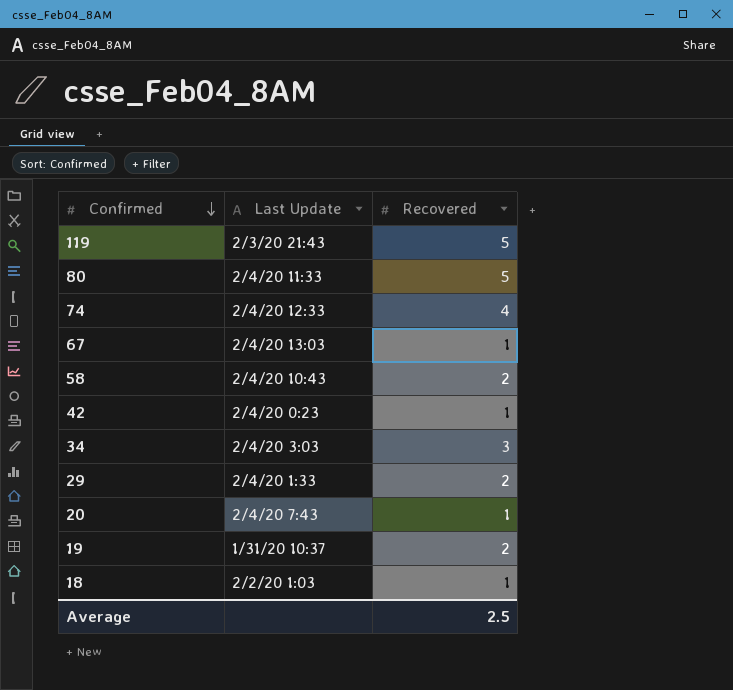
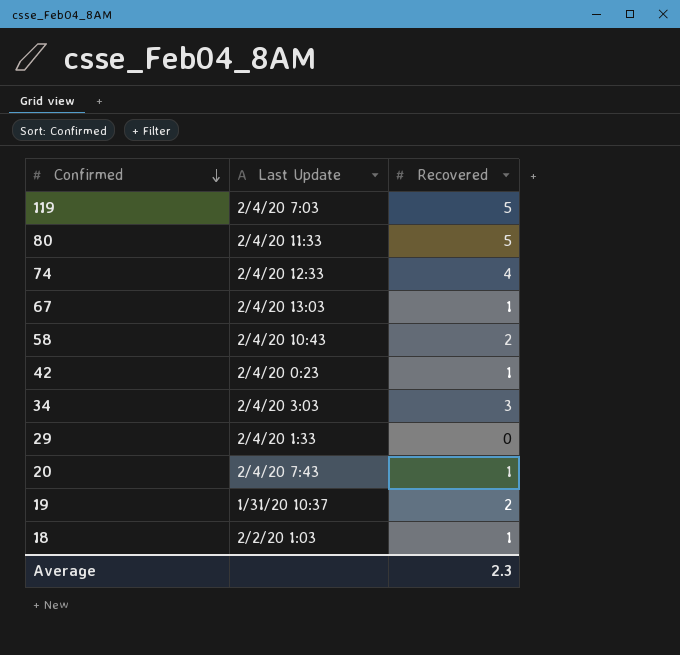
119 | Last Update: 2/3/20 21:43 -> 2/4/20 7:03
29 | Recovered: 2 -> 0
Average | Recovered: 2.5 -> 2.3

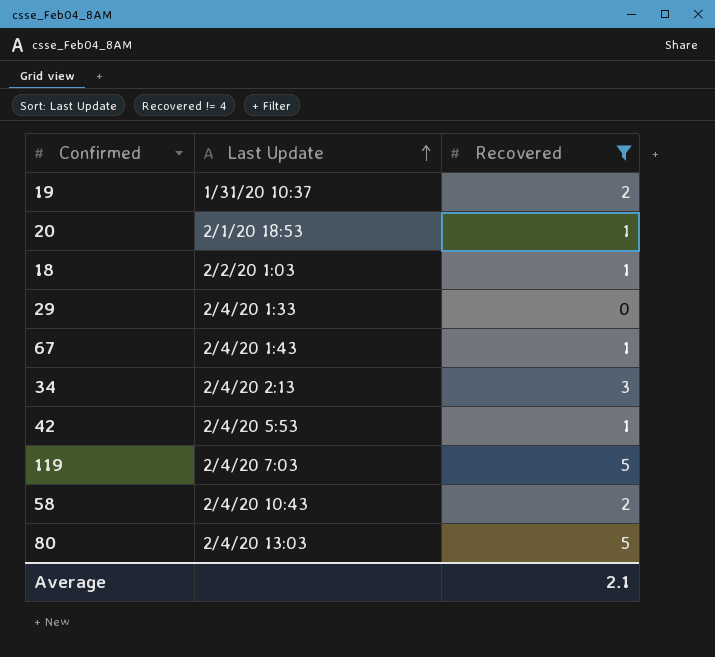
filter: none -> Recovered != 4
row order: Confirmed descending -> Last Update ascending
20 | Last Update: 2/4/20 7:43 -> 2/1/20 18:53
67 | Last Update: 2/4/20 13:03 -> 2/4/20 1:43
34 | Last Update: 2/4/20 3:03 -> 2/4/20 2:13
42 | Last Update: 2/4/20 0:23 -> 2/4/20 5:53
80 | Last Update: 2/4/20 11:33 -> 2/4/20 13:03
Average | Recovered: 2.3 -> 2.1

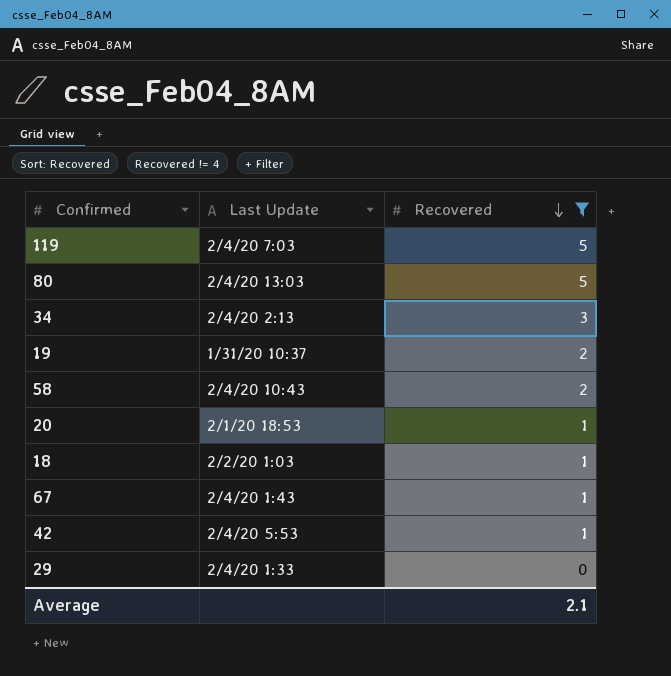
row order: Last Update ascending -> Recovered descending

